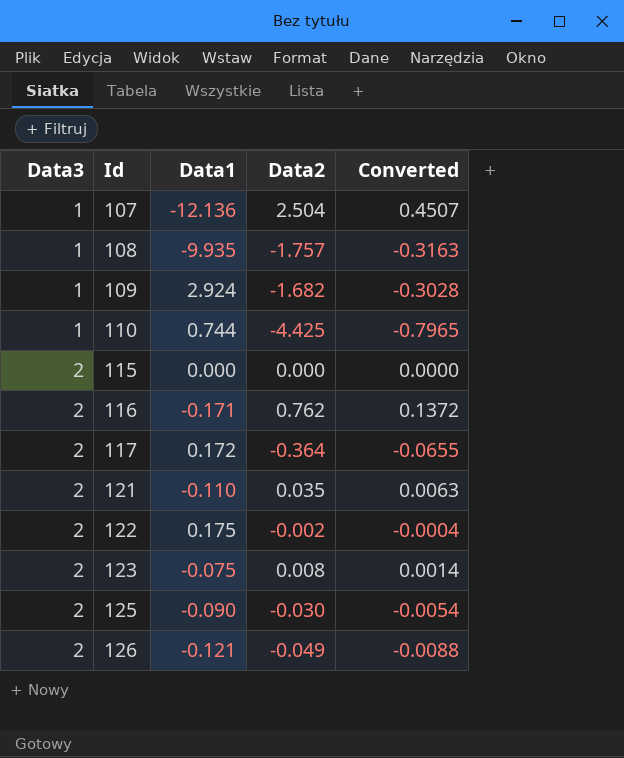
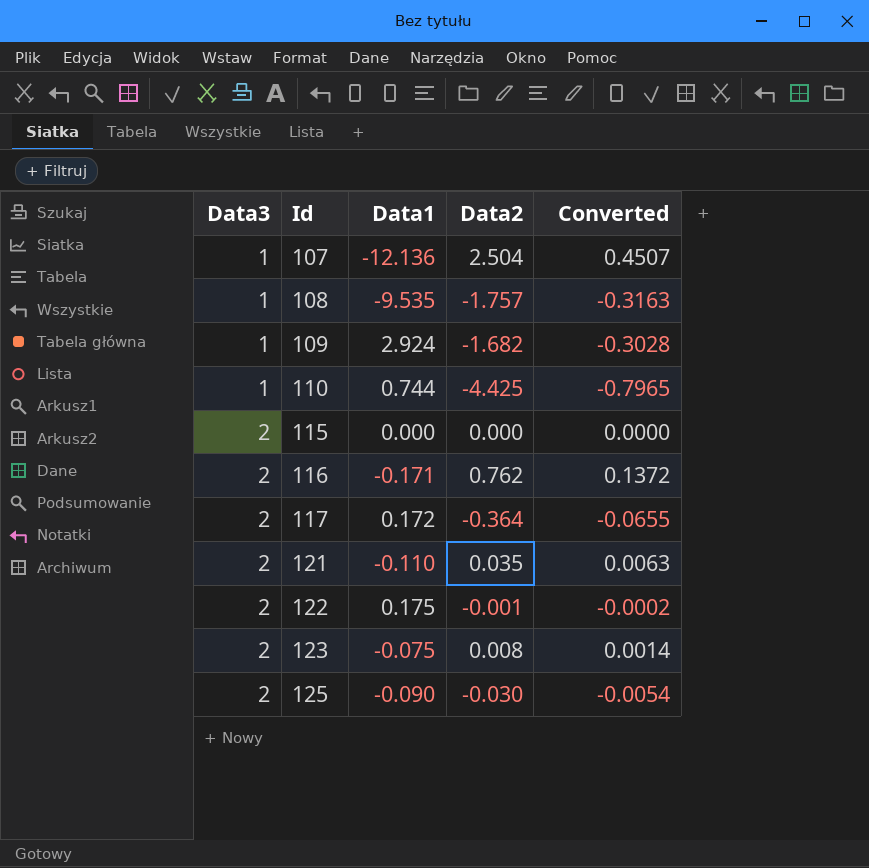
row 126: 2 | -0.121 | -0.049 | -0.0088 -> none
108 | Data1: -9.935 -> -9.535
122 | Data2: -0.002 -> -0.001
122 | Converted: -0.0004 -> -0.0002

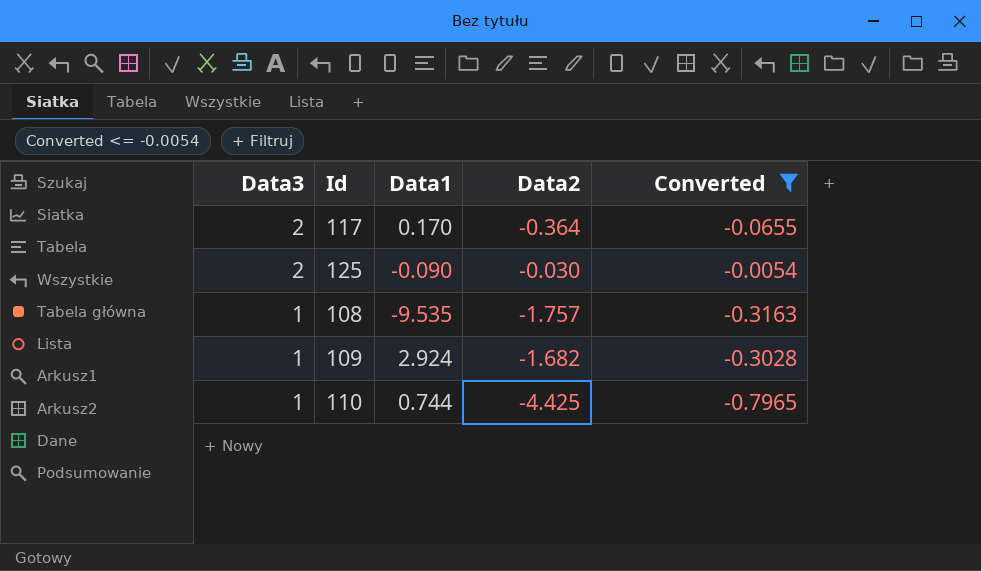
filter: none -> Converted <= -0.0054
row order: Data3 ascending -> Data3 descending
117 | Data1: 0.172 -> 0.170

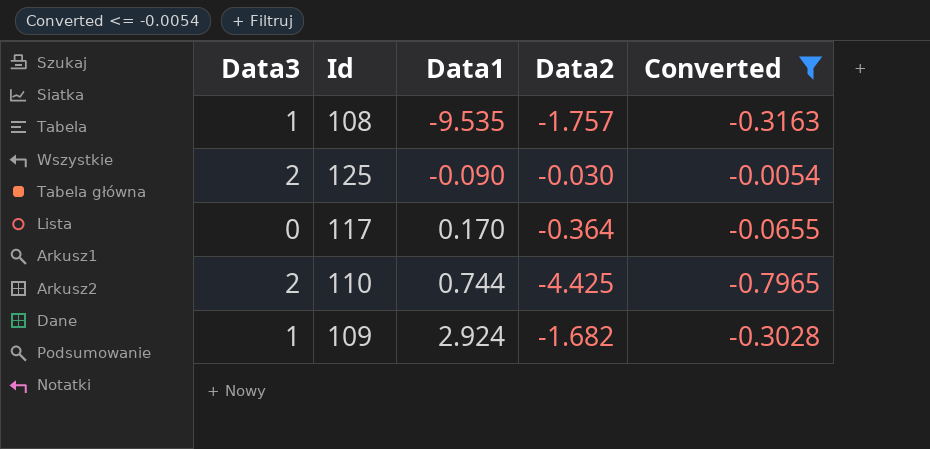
row order: Data3 descending -> Data1 ascending
117 | Data3: 2 -> 0
110 | Data3: 1 -> 2

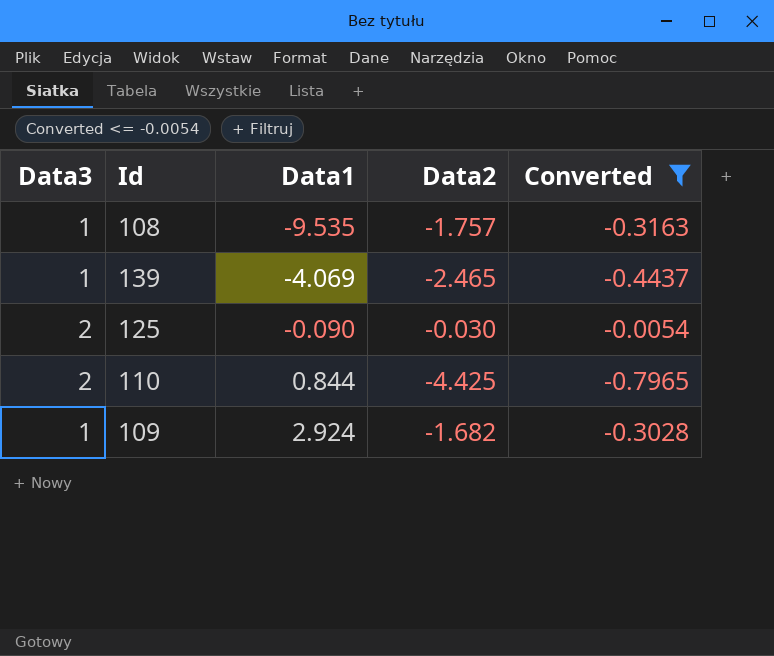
row 117: 0 | 0.170 | -0.364 | -0.0655 -> none
row 139: none -> 1 | -4.069 | -2.465 | -0.4437
110 | Data1: 0.744 -> 0.844

